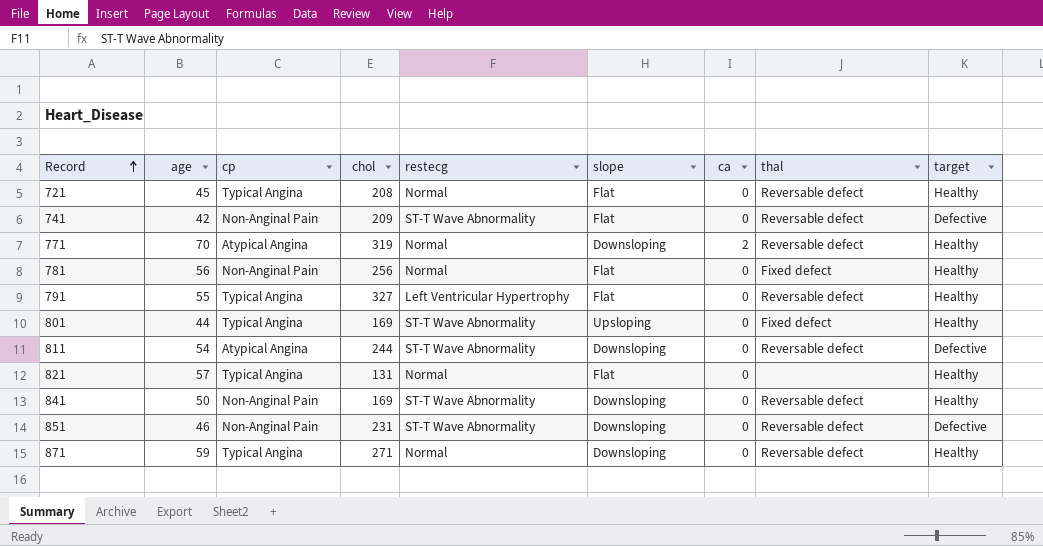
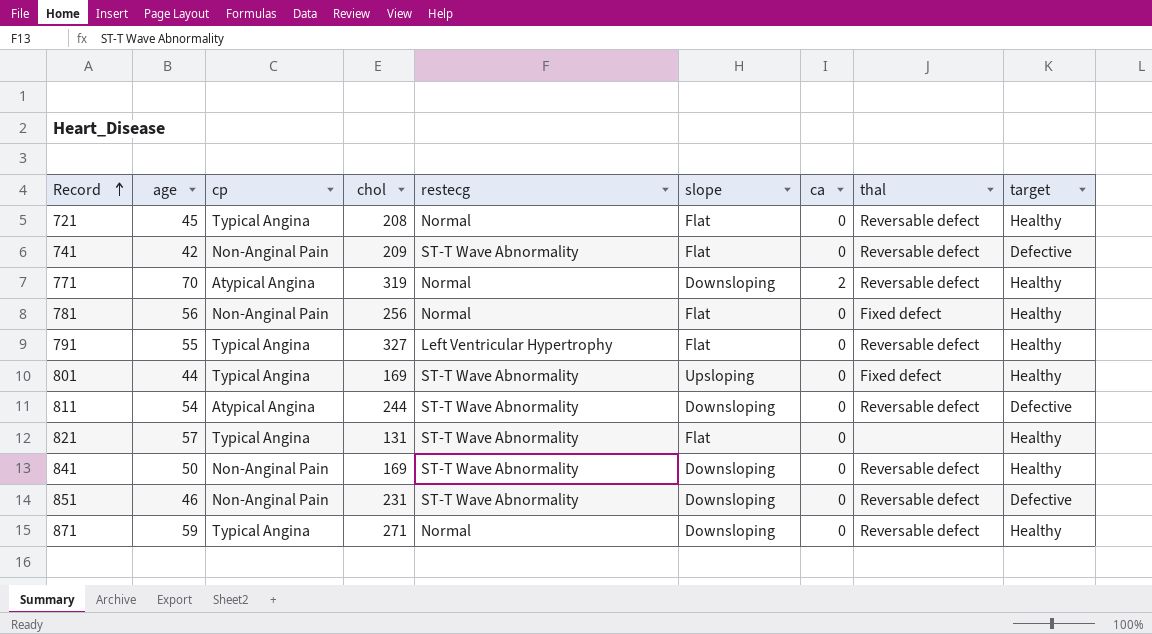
821 | restecg: Normal -> ST-T Wave Abnormality

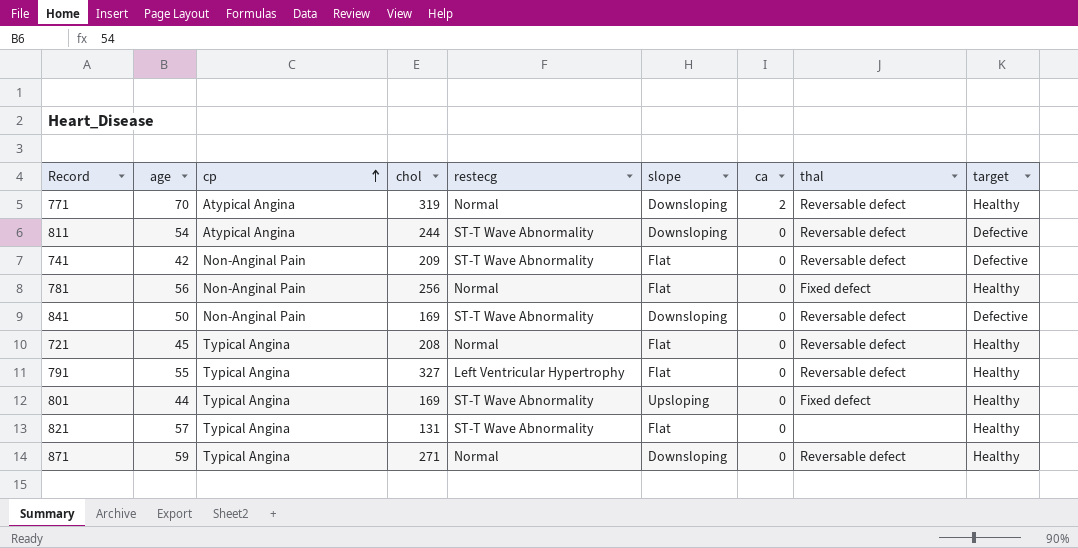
row order: Record ascending -> cp ascending
row 851: 46 | Non-Anginal Pain | 231 | ST-T Wave Abnormality | Downsloping | 0 | Reversable defect | Defective -> none
841 | target: Healthy -> Defective

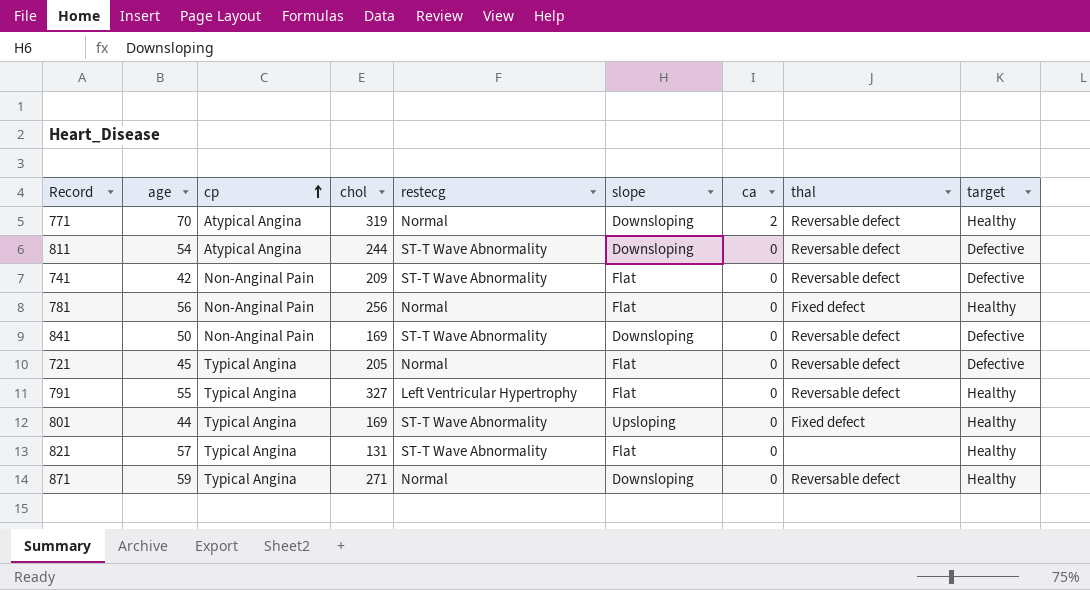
721 | chol: 208 -> 205
721 | target: Healthy -> Defective

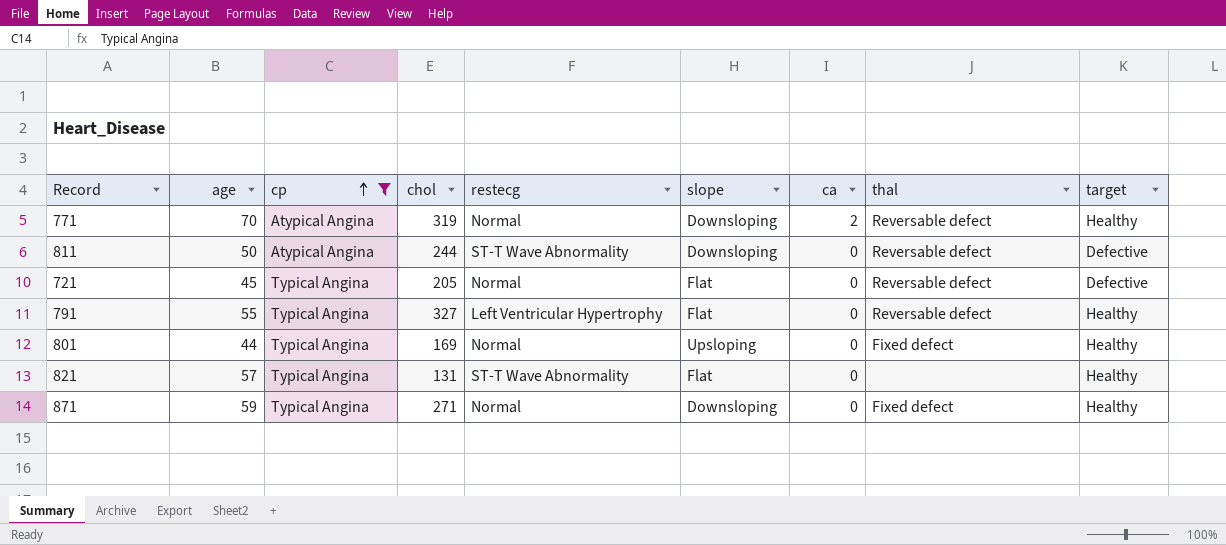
filter: none -> cp != Non-Anginal Pain
811 | age: 54 -> 50
801 | restecg: ST-T Wave Abnormality -> Normal
871 | thal: Reversable defect -> Fixed defect

